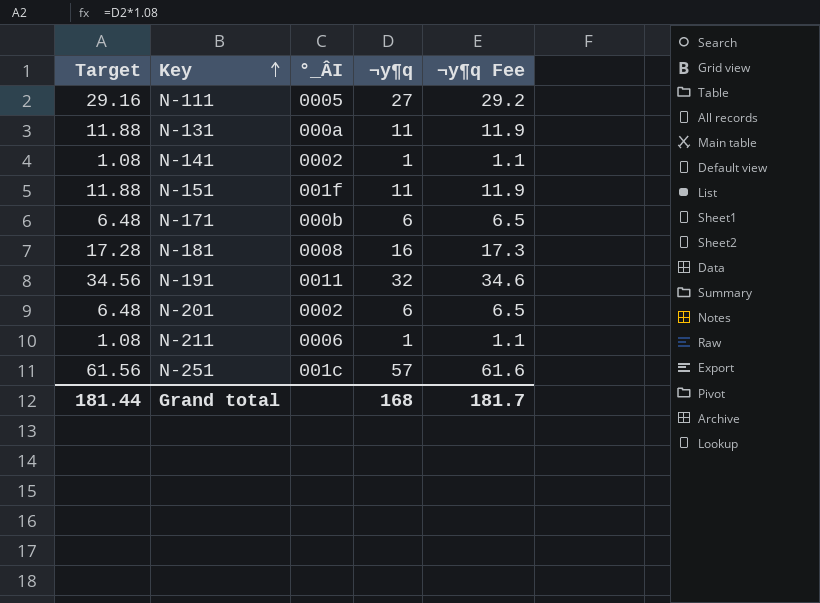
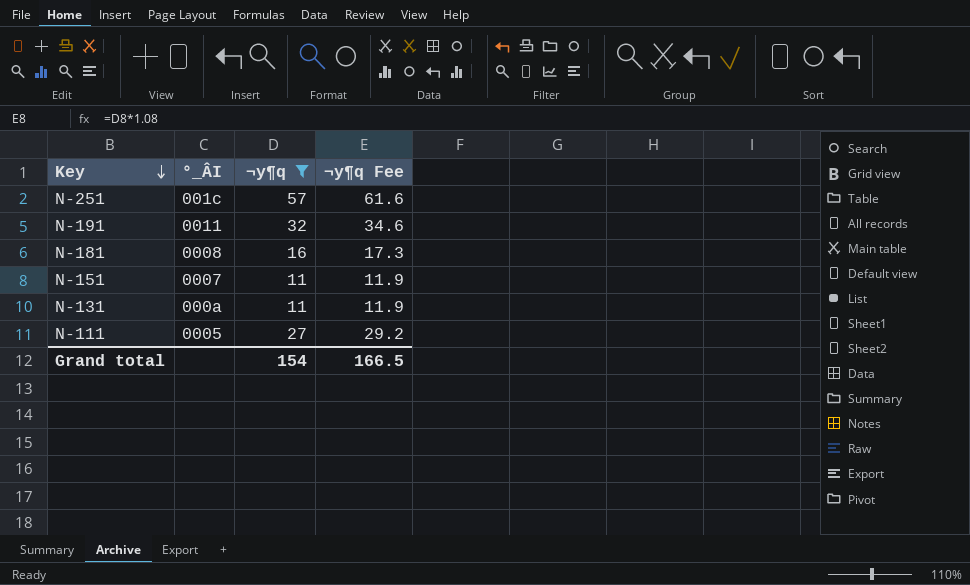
filter: none -> ¬y¶q >= 11
row order: Key ascending -> Key descending
column Target | formula: [¬y¶q] * 1.08 -> none
N-151 | °_ÂI: 001f -> 0007
Grand total | ¬y¶q: 168 -> 154
Grand total | ¬y¶q Fee: 181.7 -> 166.5

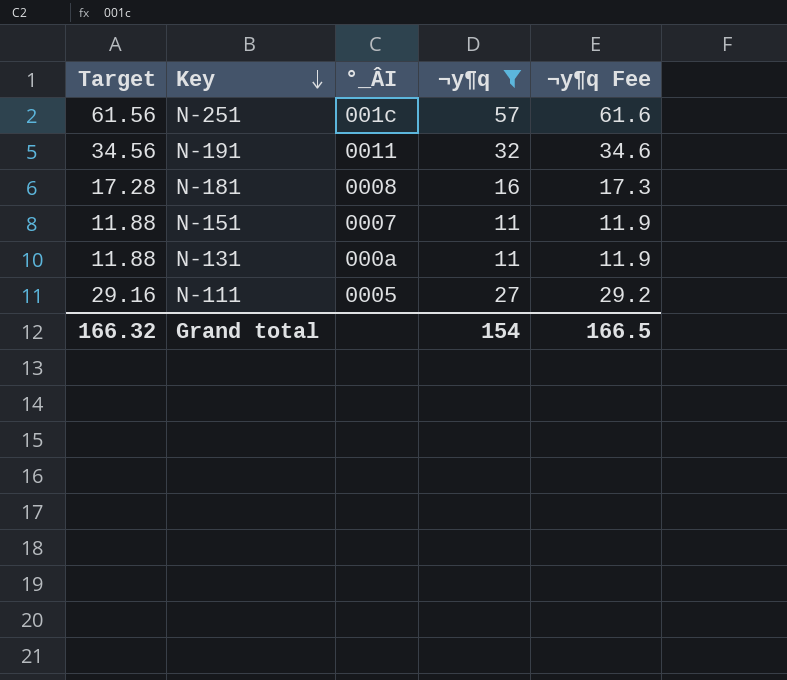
column Target | formula: none -> [¬y¶q] * 1.08

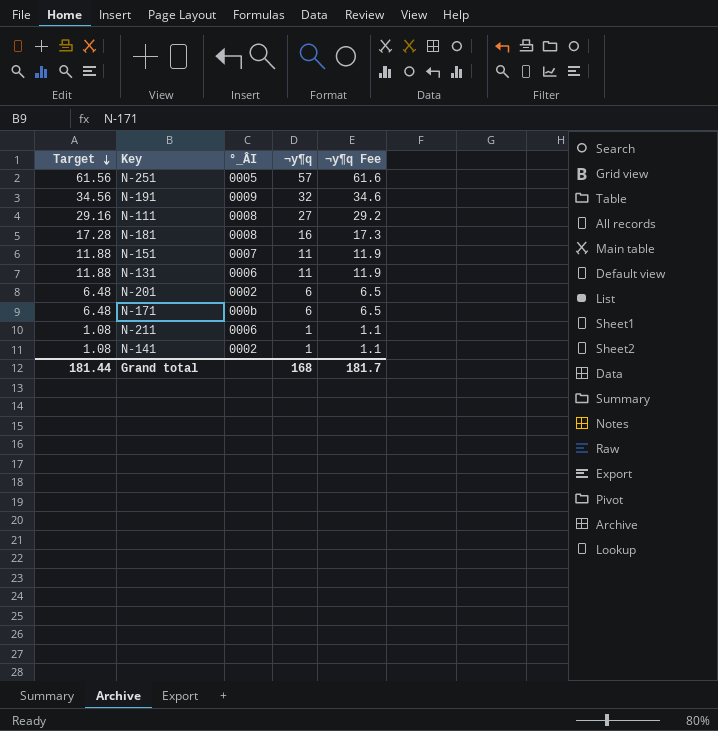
filter: ¬y¶q >= 11 -> none
row order: Key descending -> Target descending
N-251 | °_ÂI: 001c -> 0005
N-191 | °_ÂI: 0011 -> 0009
N-111 | °_ÂI: 0005 -> 0008
N-131 | °_ÂI: 000a -> 0006
Grand total | Target: 166.32 -> 181.44
Grand total | ¬y¶q: 154 -> 168
Grand total | ¬y¶q Fee: 166.5 -> 181.7

